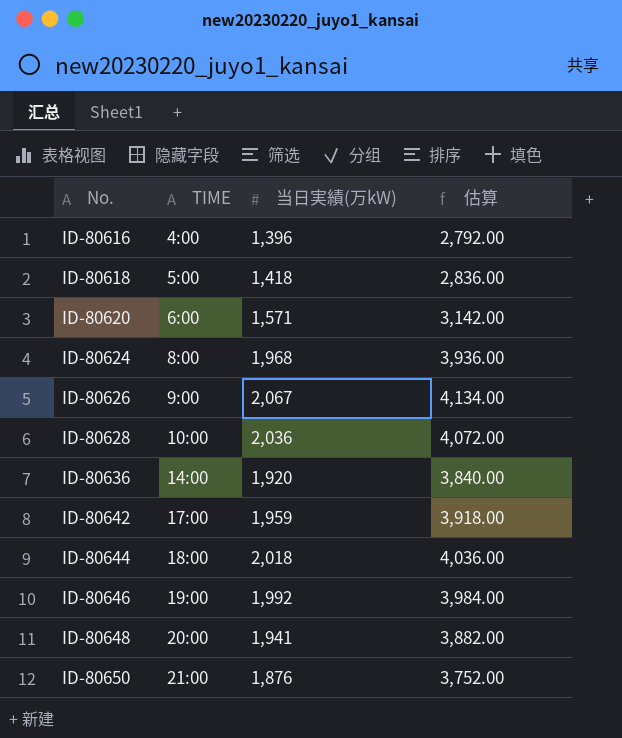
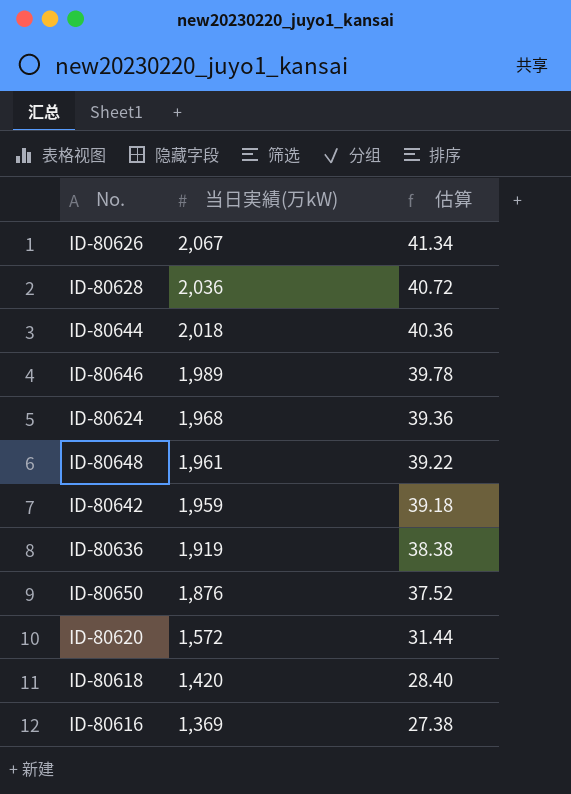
row order: No. ascending -> 当日実績(万kW) descending
column TIME | position: 2 -> none
column 估算 | formula: [当日実績(万kW)] * 2 -> [当日実績(万kW)] * 0.02
ID-80646 | 当日実績(万kW): 1,992 -> 1,989
ID-80648 | 当日実績(万kW): 1,941 -> 1,961
ID-80636 | 当日実績(万kW): 1,920 -> 1,919
ID-80620 | 当日実績(万kW): 1,571 -> 1,572
ID-80618 | 当日実績(万kW): 1,418 -> 1,420
ID-80616 | 当日実績(万kW): 1,396 -> 1,369

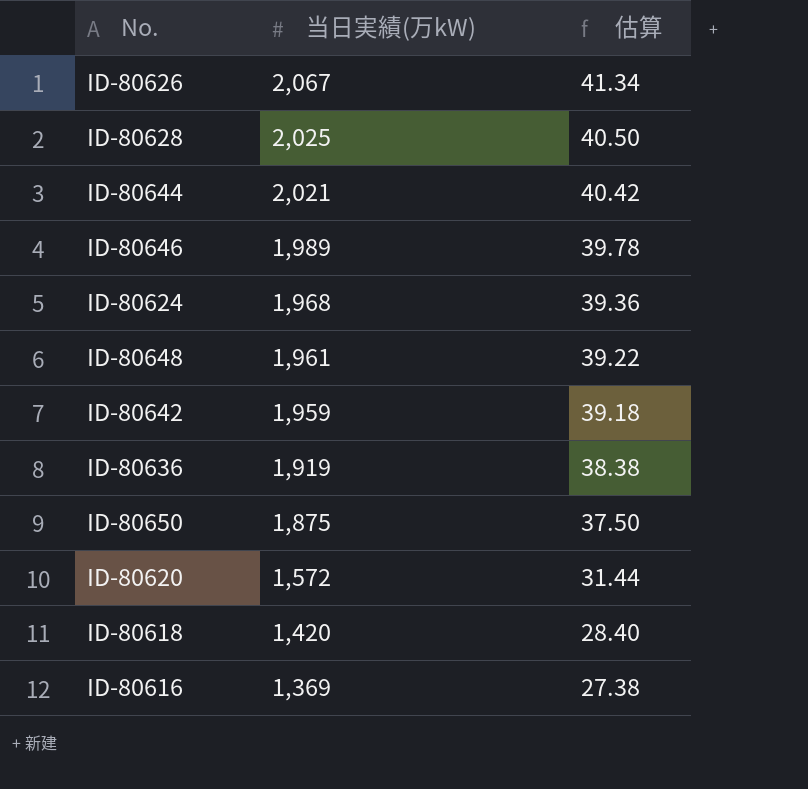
ID-80628 | 当日実績(万kW): 2,036 -> 2,025
ID-80628 | 估算: 40.72 -> 40.50
ID-80644 | 当日実績(万kW): 2,018 -> 2,021
ID-80644 | 估算: 40.36 -> 40.42
ID-80650 | 当日実績(万kW): 1,876 -> 1,875
ID-80650 | 估算: 37.52 -> 37.50

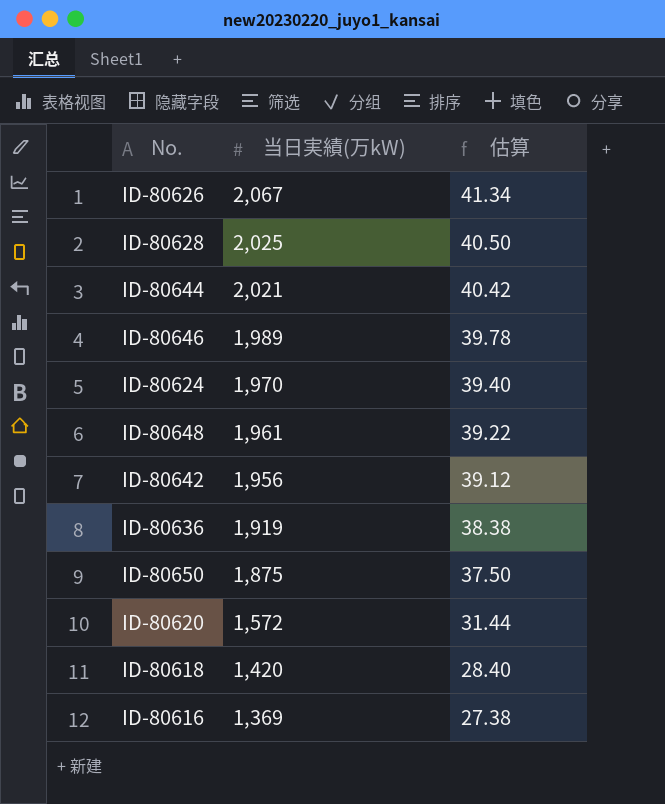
ID-80624 | 当日実績(万kW): 1,968 -> 1,970
ID-80624 | 估算: 39.36 -> 39.40
ID-80642 | 当日実績(万kW): 1,959 -> 1,956
ID-80642 | 估算: 39.18 -> 39.12

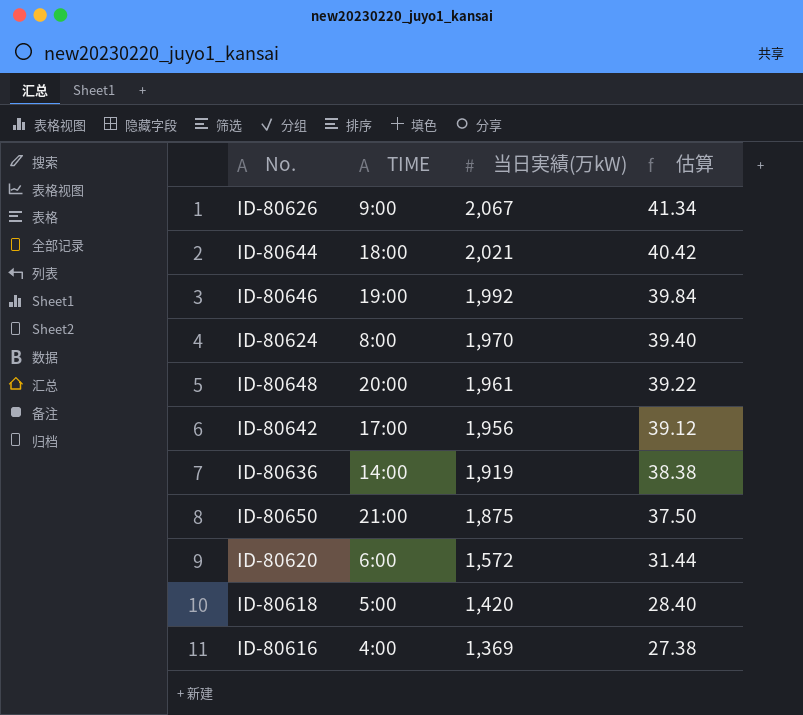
column TIME | position: none -> 2
row ID-80628: 2,025 | 40.50 -> none
ID-80646 | 当日実績(万kW): 1,989 -> 1,992
ID-80646 | 估算: 39.78 -> 39.84

